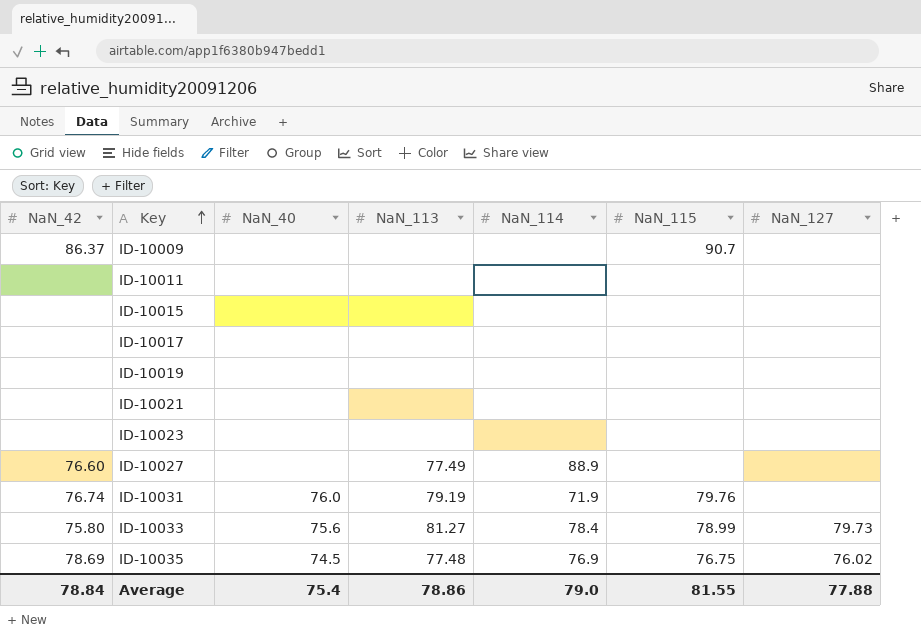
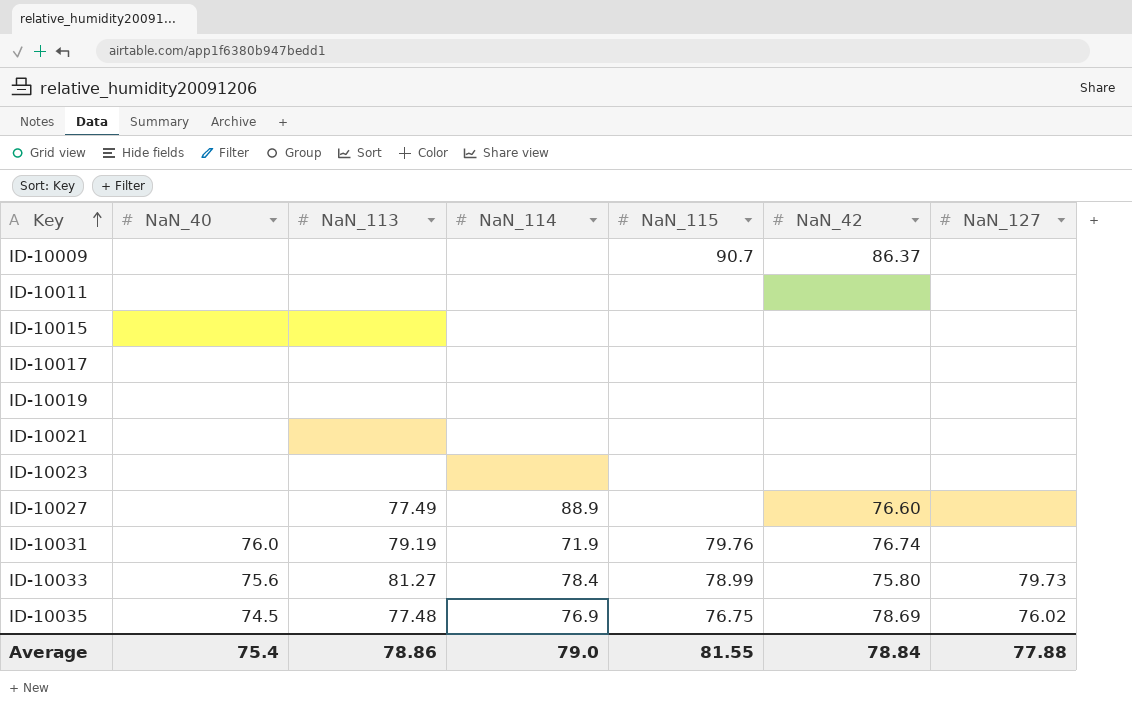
column NaN_42 | position: 1 -> 6

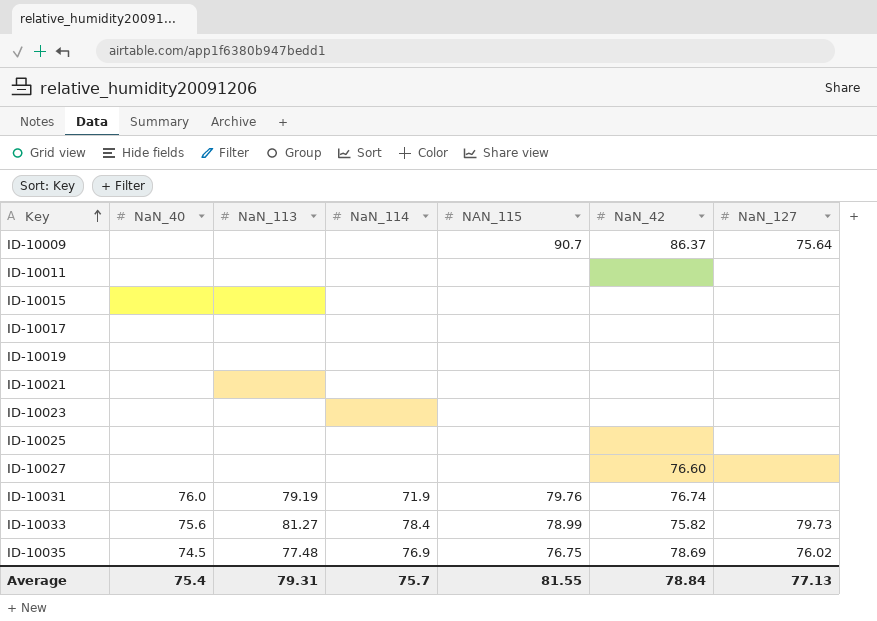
column name: NaN_115 -> NAN_115
ID-10009 | NaN_127: none -> 75.64
row ID-10025: none -> none | none | none | none | none | none
ID-10027 | NaN_113: 77.49 -> none
ID-10027 | NaN_114: 88.9 -> none
ID-10033 | NaN_42: 75.80 -> 75.82
Average | NaN_113: 78.86 -> 79.31
Average | NaN_114: 79.0 -> 75.7
Average | NaN_127: 77.88 -> 77.13

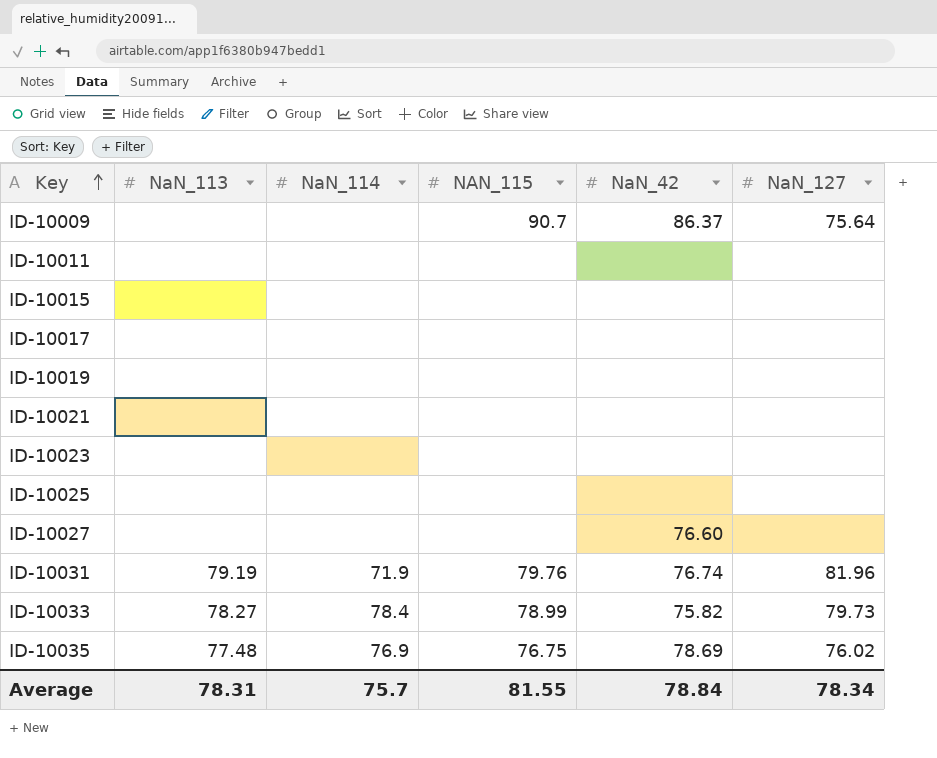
column NaN_40 | position: 2 -> none
ID-10031 | NaN_127: none -> 81.96
ID-10033 | NaN_113: 81.27 -> 78.27
Average | NaN_113: 79.31 -> 78.31
Average | NaN_127: 77.13 -> 78.34

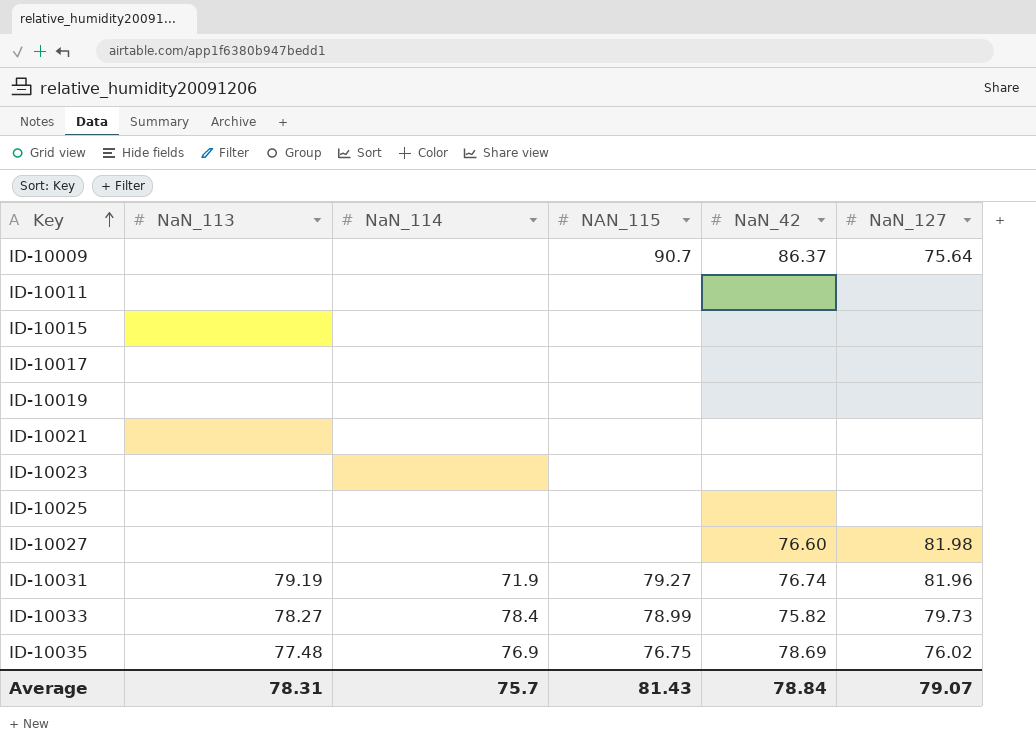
ID-10027 | NaN_127: none -> 81.98
ID-10031 | NAN_115: 79.76 -> 79.27
Average | NAN_115: 81.55 -> 81.43
Average | NaN_127: 78.34 -> 79.07

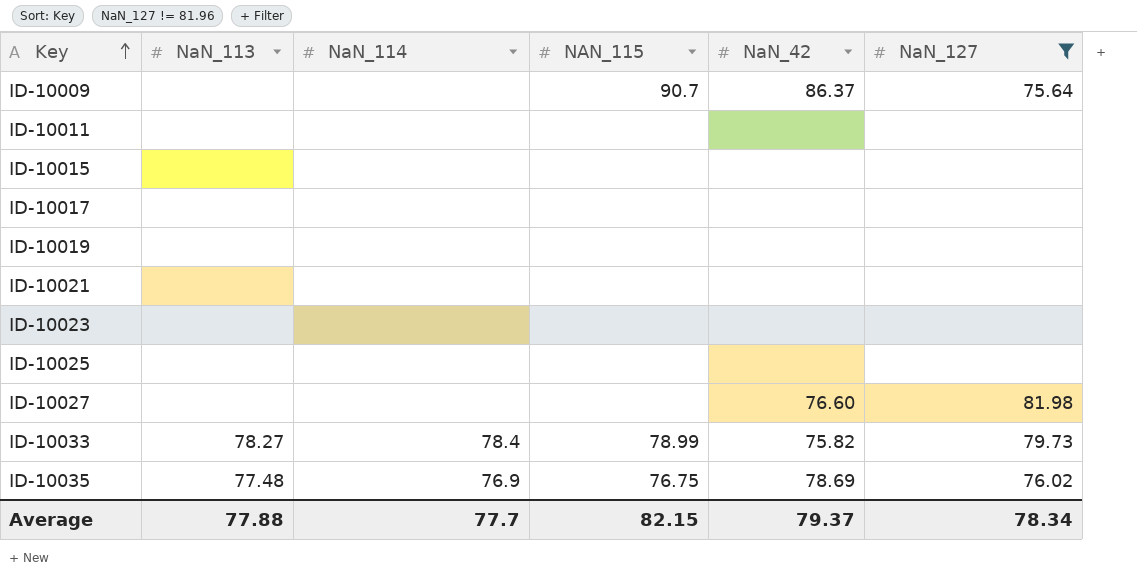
filter: none -> NaN_127 != 81.96
Average | NaN_113: 78.31 -> 77.88
Average | NaN_114: 75.7 -> 77.7
Average | NAN_115: 81.43 -> 82.15
Average | NaN_42: 78.84 -> 79.37
Average | NaN_127: 79.07 -> 78.34

